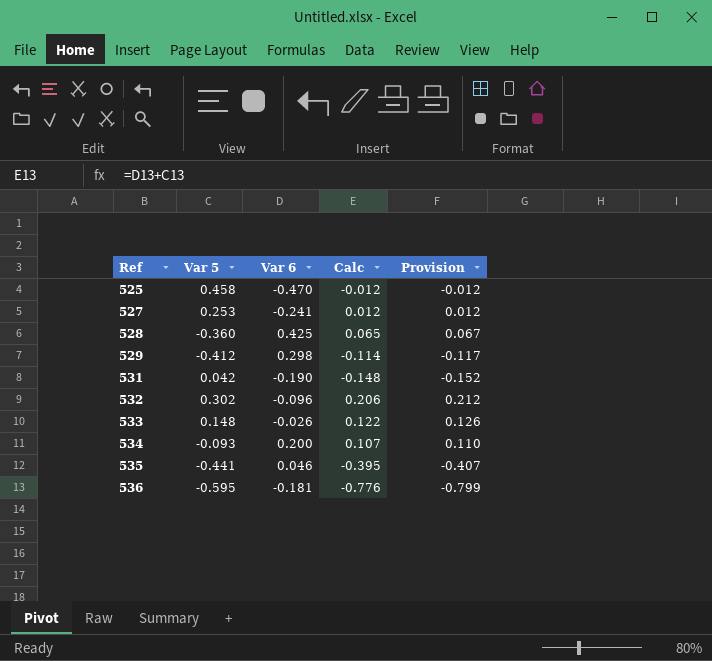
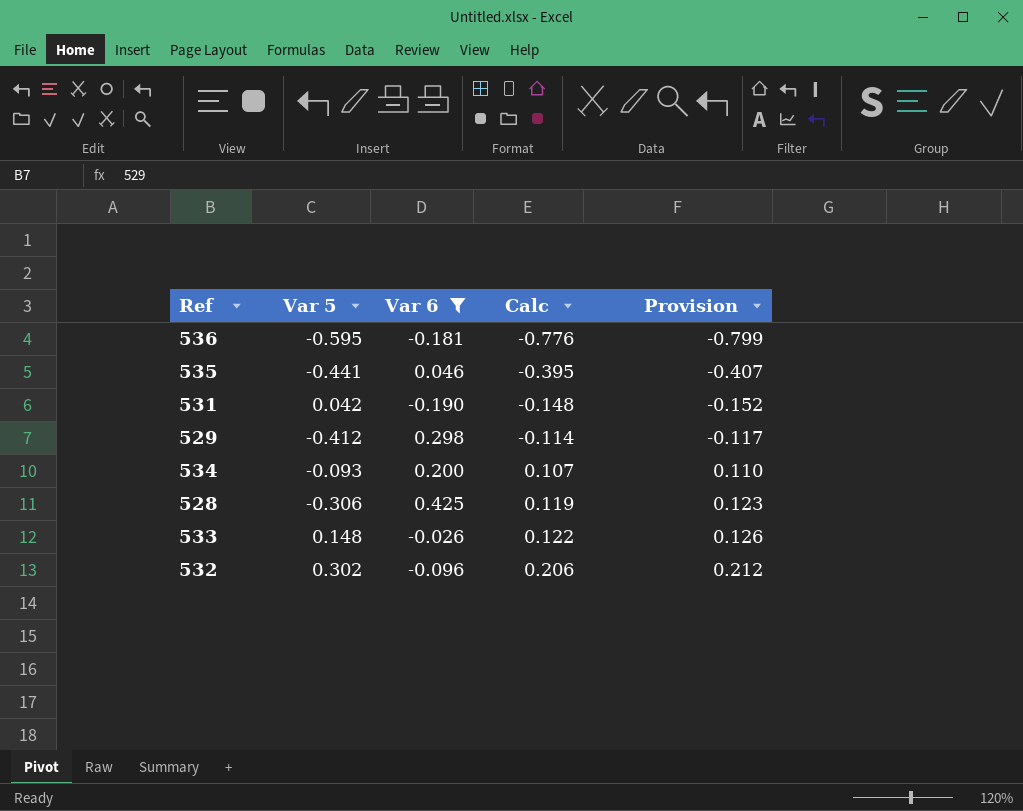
filter: none -> Var 6 >= -0.190
row order: Ref ascending -> Calc ascending
528 | Var 5: -0.360 -> -0.306
528 | Calc: 0.065 -> 0.119
528 | Provision: 0.067 -> 0.123

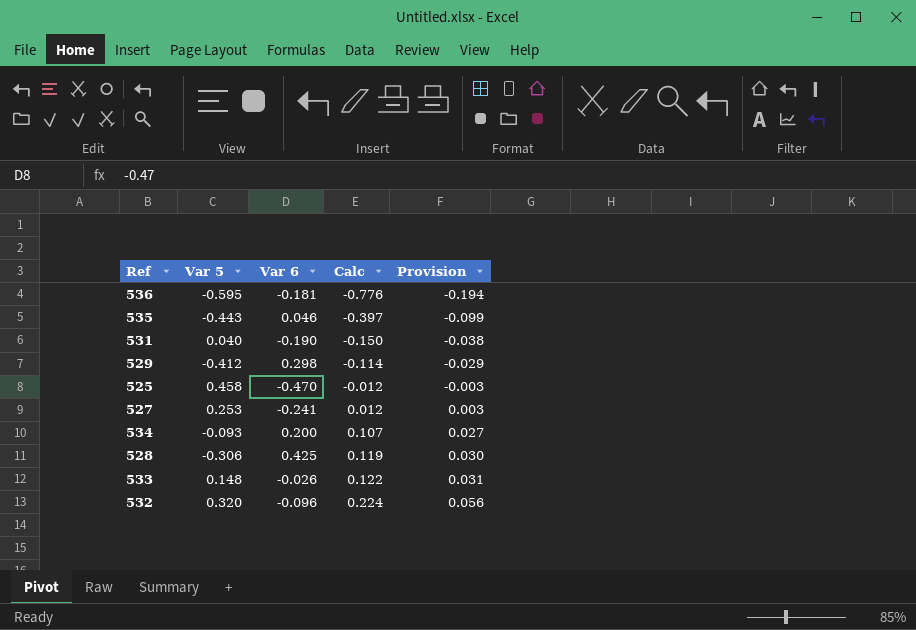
filter: Var 6 >= -0.190 -> none
column Provision | formula: [Calc] * 1.03 -> [Calc] * 0.25
535 | Var 5: -0.441 -> -0.443
535 | Calc: -0.395 -> -0.397
531 | Var 5: 0.042 -> 0.040
531 | Calc: -0.148 -> -0.150
532 | Var 5: 0.302 -> 0.320
532 | Calc: 0.206 -> 0.224

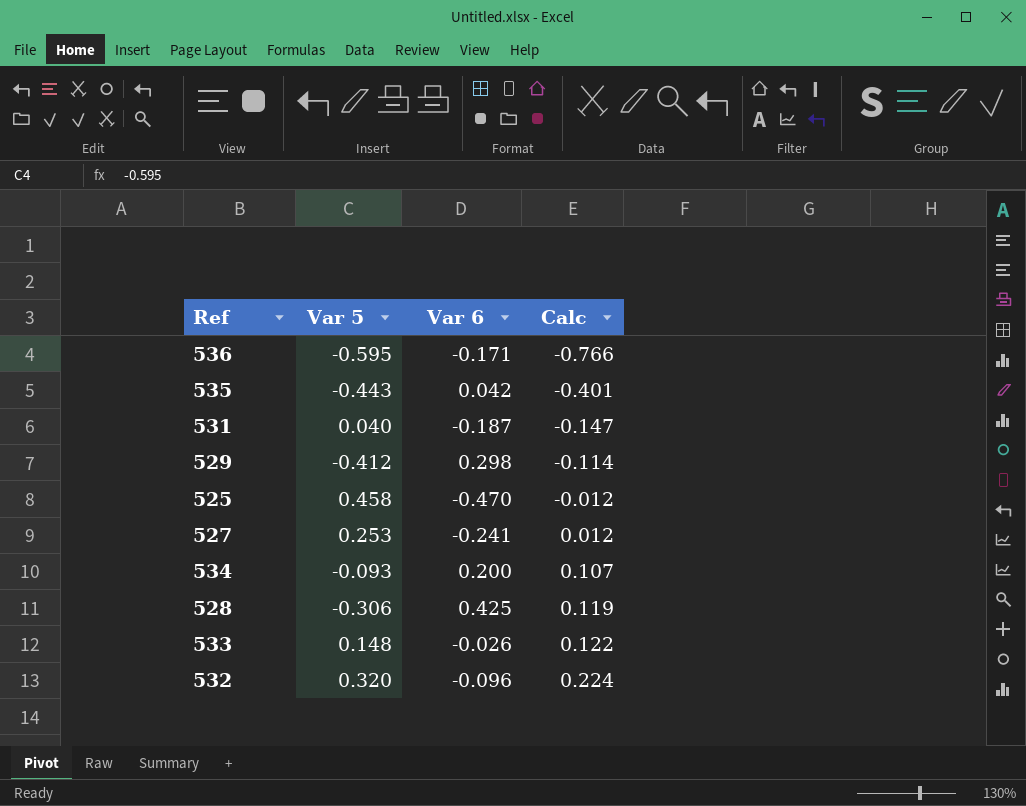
column Provision | formula: [Calc] * 0.25 -> none
536 | Var 6: -0.181 -> -0.171
536 | Calc: -0.776 -> -0.766
535 | Var 6: 0.046 -> 0.042
535 | Calc: -0.397 -> -0.401
531 | Var 6: -0.190 -> -0.187
531 | Calc: -0.150 -> -0.147

